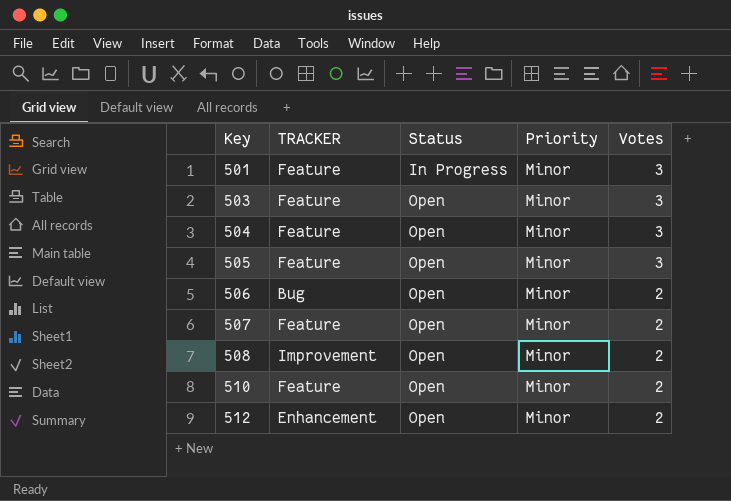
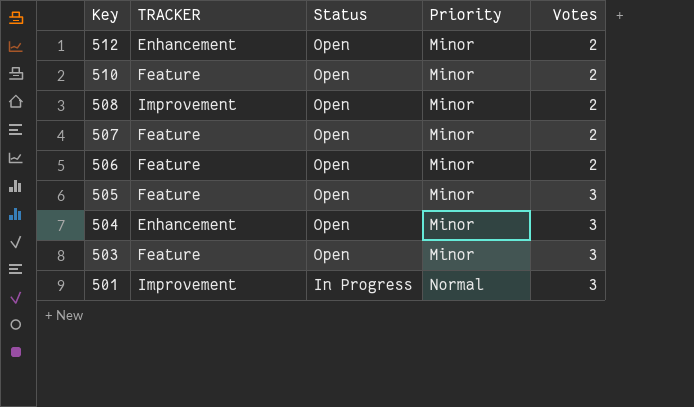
row order: Key ascending -> Key descending
506 | TRACKER: Bug -> Feature
504 | TRACKER: Feature -> Enhancement
501 | TRACKER: Feature -> Improvement
501 | Priority: Minor -> Normal

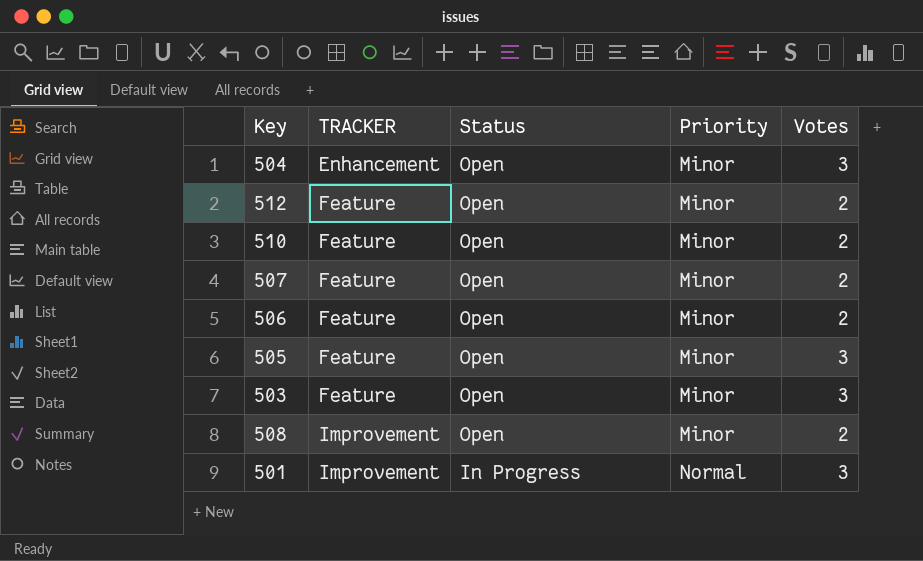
row order: Key descending -> TRACKER ascending
512 | TRACKER: Enhancement -> Feature

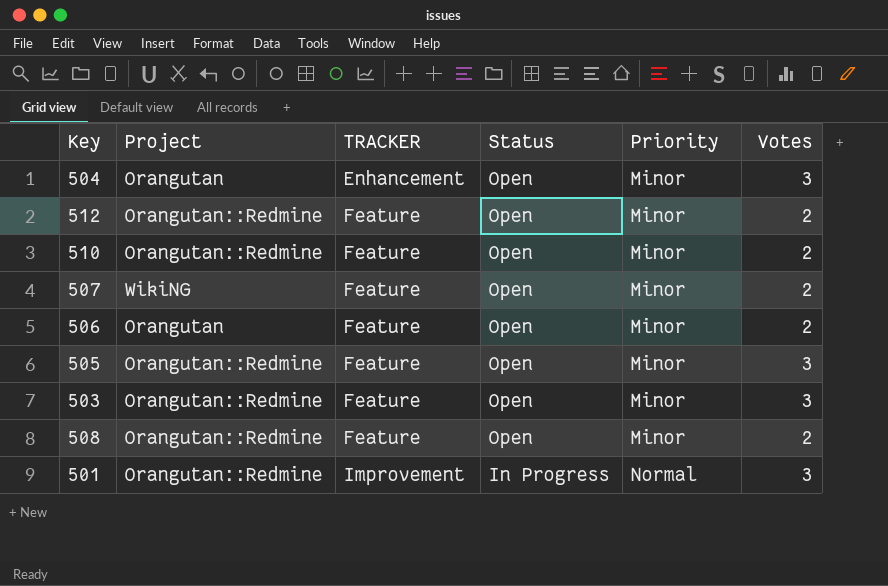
column Project | position: none -> 2
508 | TRACKER: Improvement -> Feature

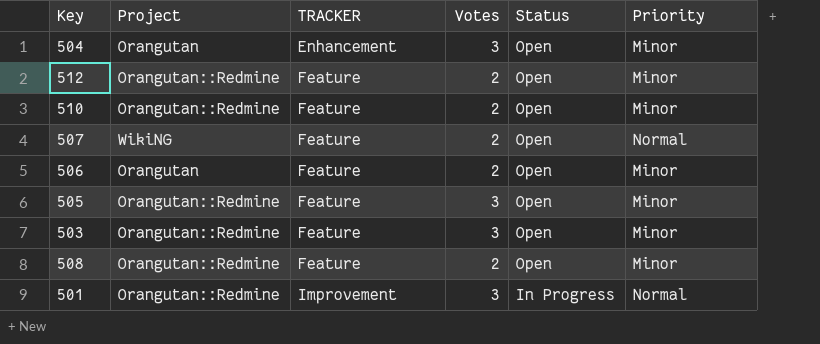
column Votes | position: 6 -> 4
507 | Priority: Minor -> Normal

